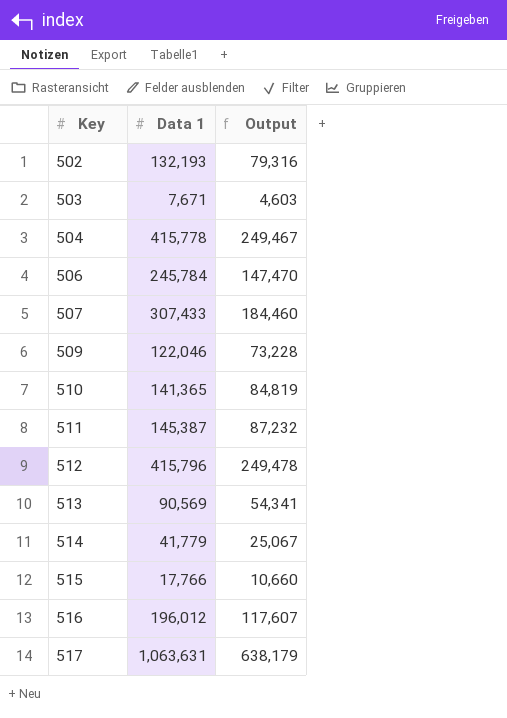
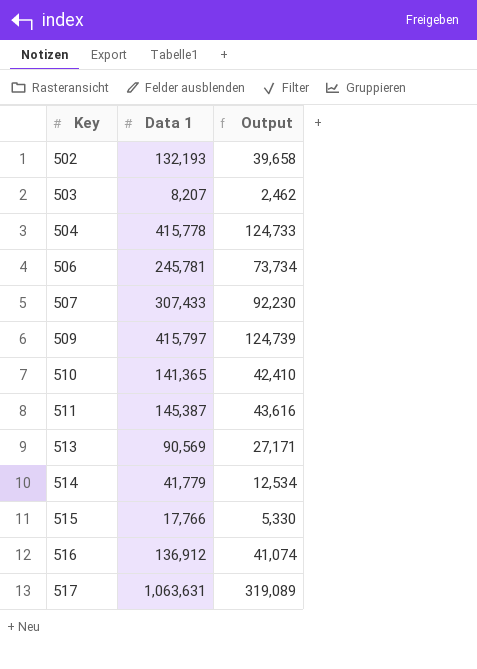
column Output | formula: [Data 1] * 0.6 -> [Data 1] * 0.3
row 512: 415,796 | 249,478 -> none
503 | Data 1: 7,671 -> 8,207
506 | Data 1: 245,784 -> 245,781
509 | Data 1: 122,046 -> 415,797
516 | Data 1: 196,012 -> 136,912

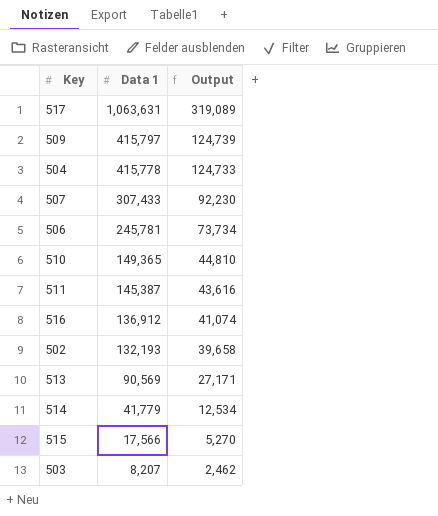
row order: Key ascending -> Data 1 descending
510 | Data 1: 141,365 -> 149,365
510 | Output: 42,410 -> 44,810
515 | Data 1: 17,766 -> 17,566
515 | Output: 5,330 -> 5,270

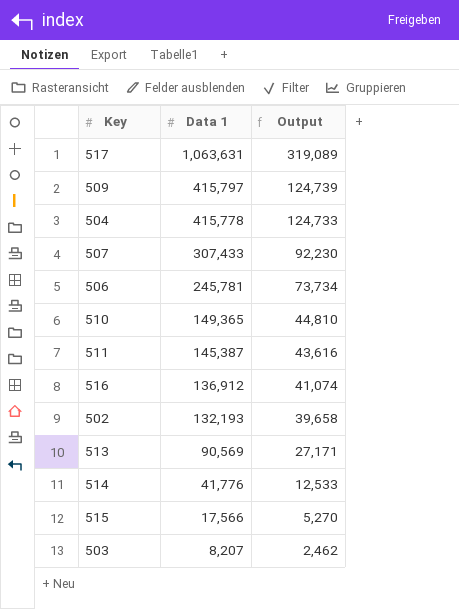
514 | Data 1: 41,779 -> 41,776
514 | Output: 12,534 -> 12,533

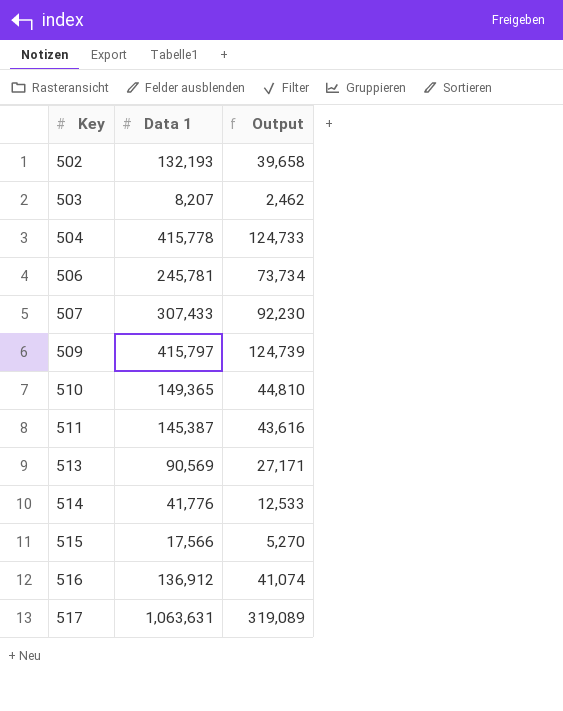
row order: Data 1 descending -> Key ascending

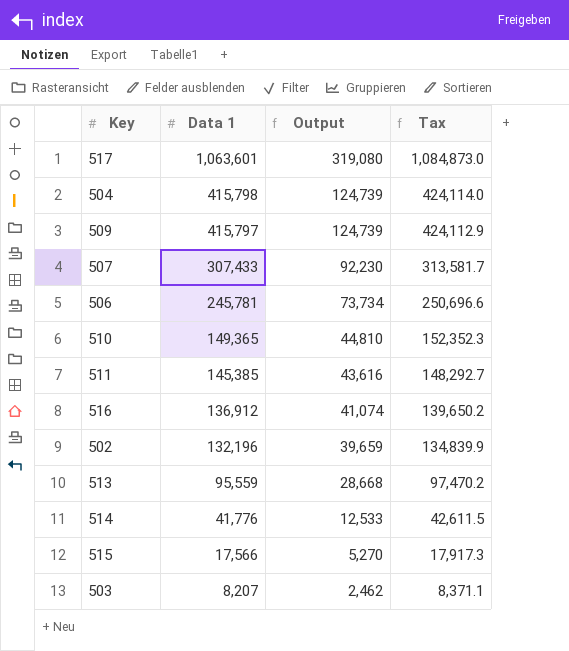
row order: Key ascending -> Data 1 descending
column Tax | formula: none -> [Data 1] * 1.02
517 | Data 1: 1,063,631 -> 1,063,601
517 | Output: 319,089 -> 319,080
504 | Data 1: 415,778 -> 415,798
504 | Output: 124,733 -> 124,739
511 | Data 1: 145,387 -> 145,385
502 | Data 1: 132,193 -> 132,196
502 | Output: 39,658 -> 39,659
513 | Data 1: 90,569 -> 95,559
513 | Output: 27,171 -> 28,668

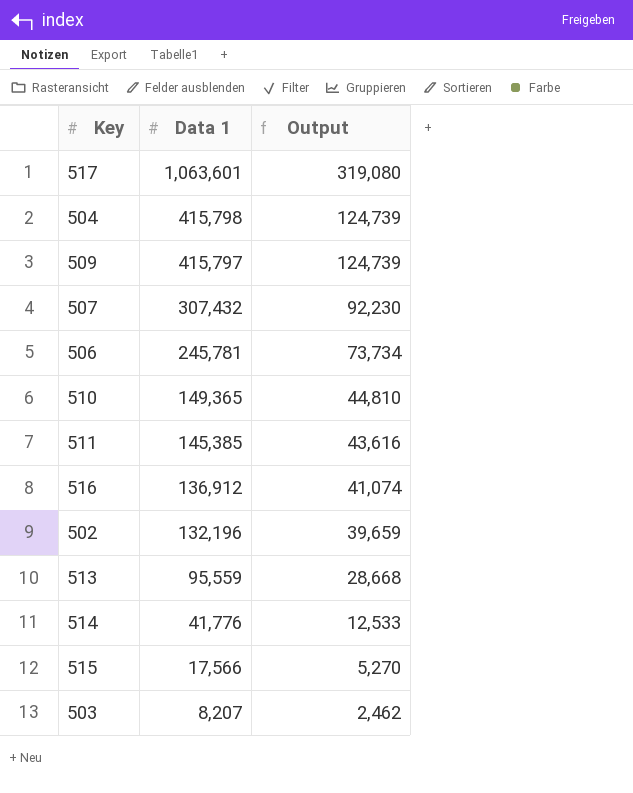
column Tax | formula: [Data 1] * 1.02 -> none
507 | Data 1: 307,433 -> 307,432

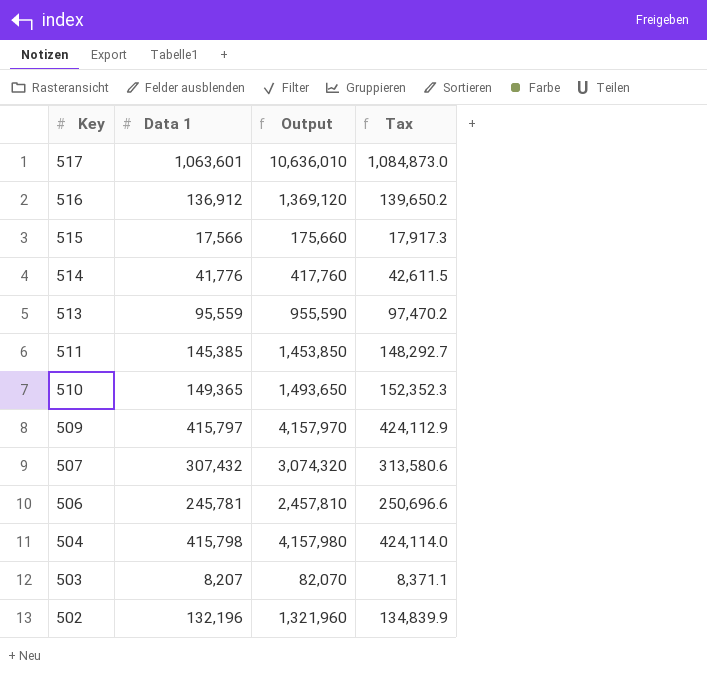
row order: Data 1 descending -> Key descending
column Output | formula: [Data 1] * 0.3 -> [Data 1] * 10
column Tax | formula: none -> [Data 1] * 1.02

